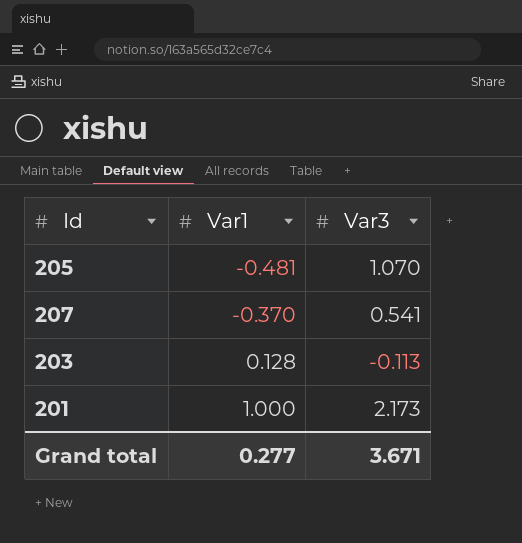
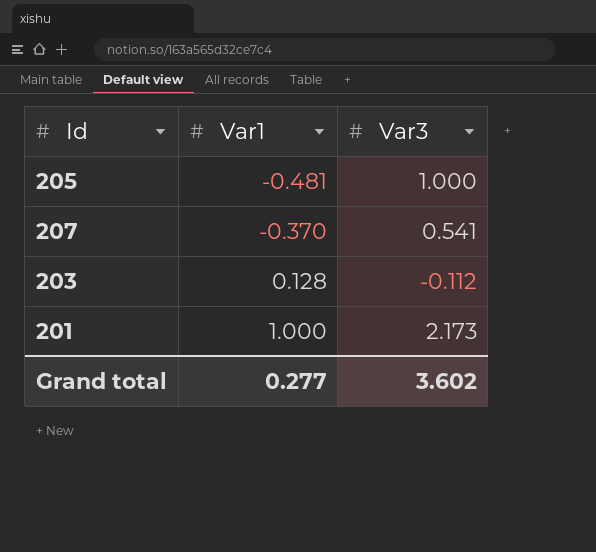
205 | Var3: 1.070 -> 1.000
203 | Var3: -0.113 -> -0.112
Grand total | Var3: 3.671 -> 3.602

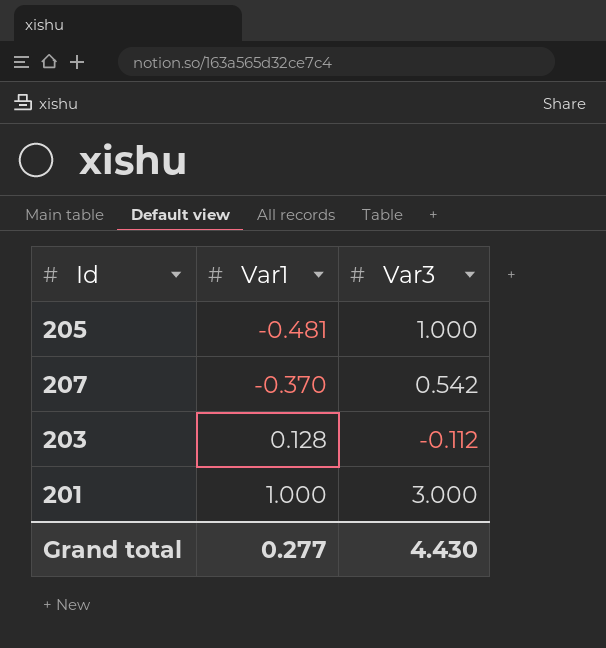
207 | Var3: 0.541 -> 0.542
201 | Var3: 2.173 -> 3.000
Grand total | Var3: 3.602 -> 4.430

